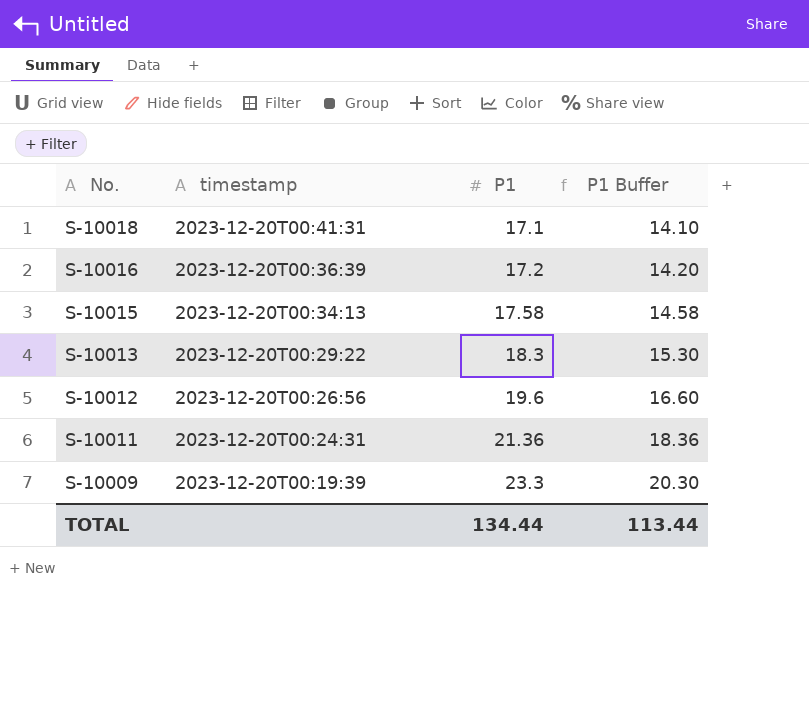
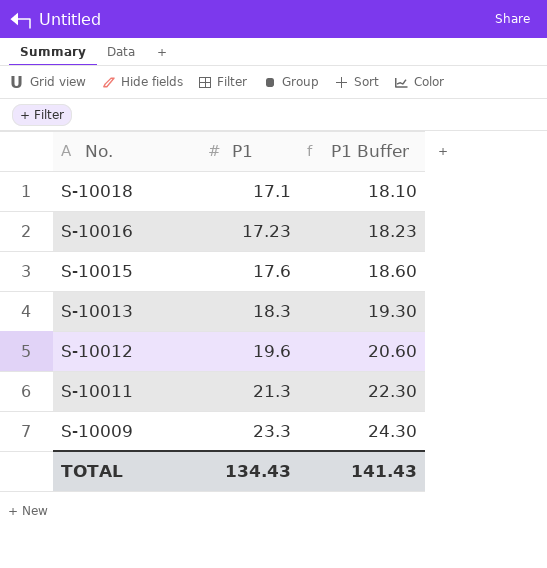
column timestamp | position: 2 -> none
column P1 Buffer | formula: [P1] - 3 -> [P1] + 1
S-10016 | P1: 17.2 -> 17.23
S-10015 | P1: 17.58 -> 17.6
S-10011 | P1: 21.36 -> 21.3
TOTAL | P1: 134.44 -> 134.43
TOTAL | P1 Buffer: 113.44 -> 141.43

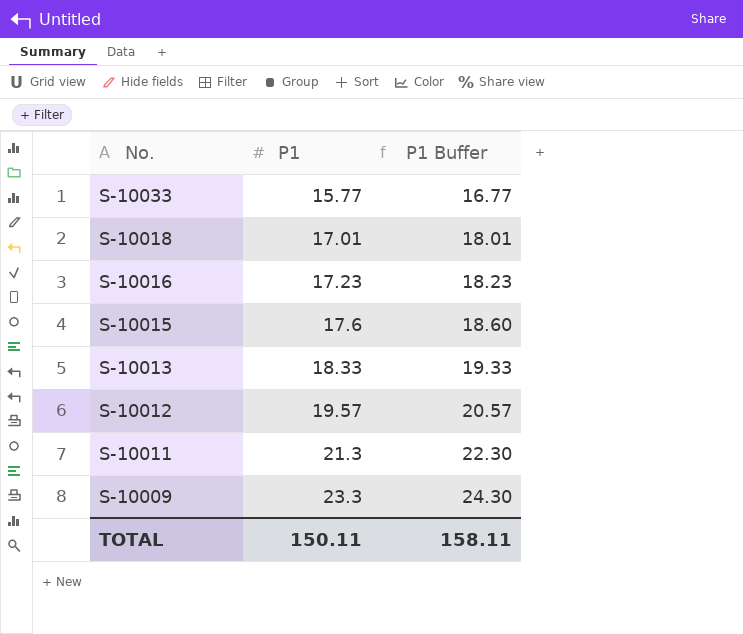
row S-10033: none -> 15.77 | 16.77
S-10018 | P1: 17.1 -> 17.01
S-10018 | P1 Buffer: 18.10 -> 18.01
S-10013 | P1: 18.3 -> 18.33
S-10013 | P1 Buffer: 19.30 -> 19.33
S-10012 | P1: 19.6 -> 19.57
S-10012 | P1 Buffer: 20.60 -> 20.57
TOTAL | P1: 134.43 -> 150.11
TOTAL | P1 Buffer: 141.43 -> 158.11

